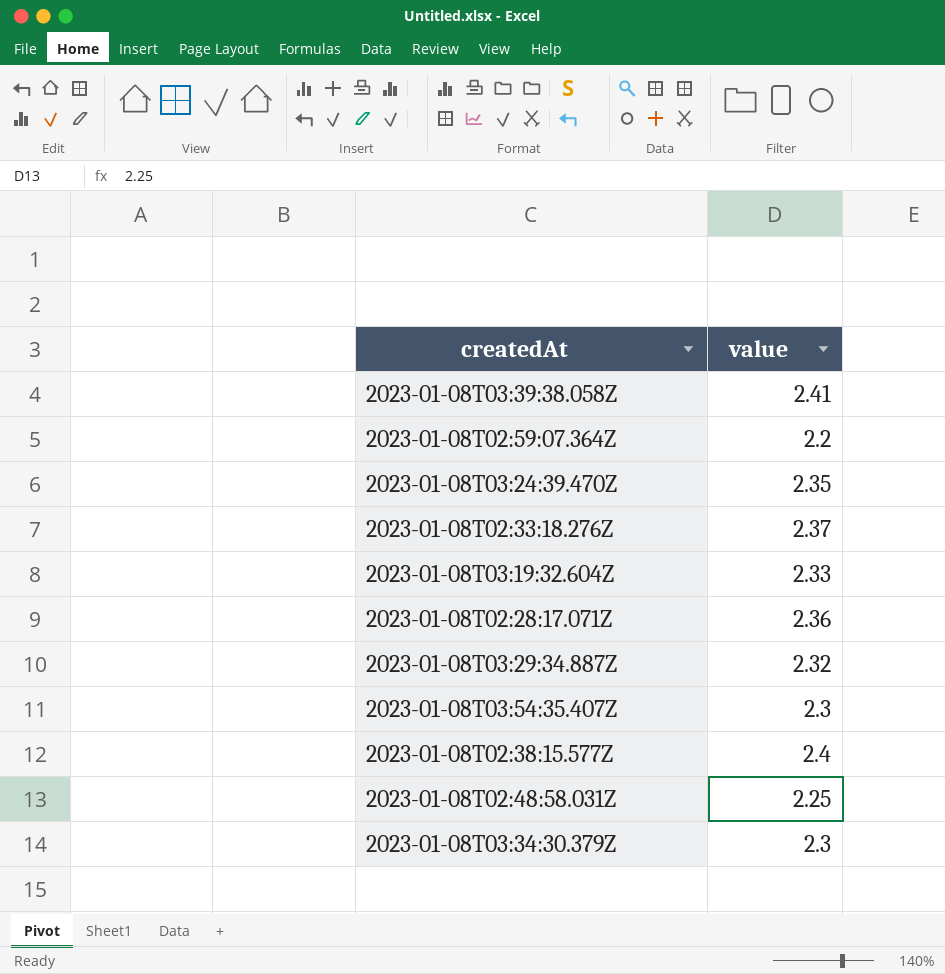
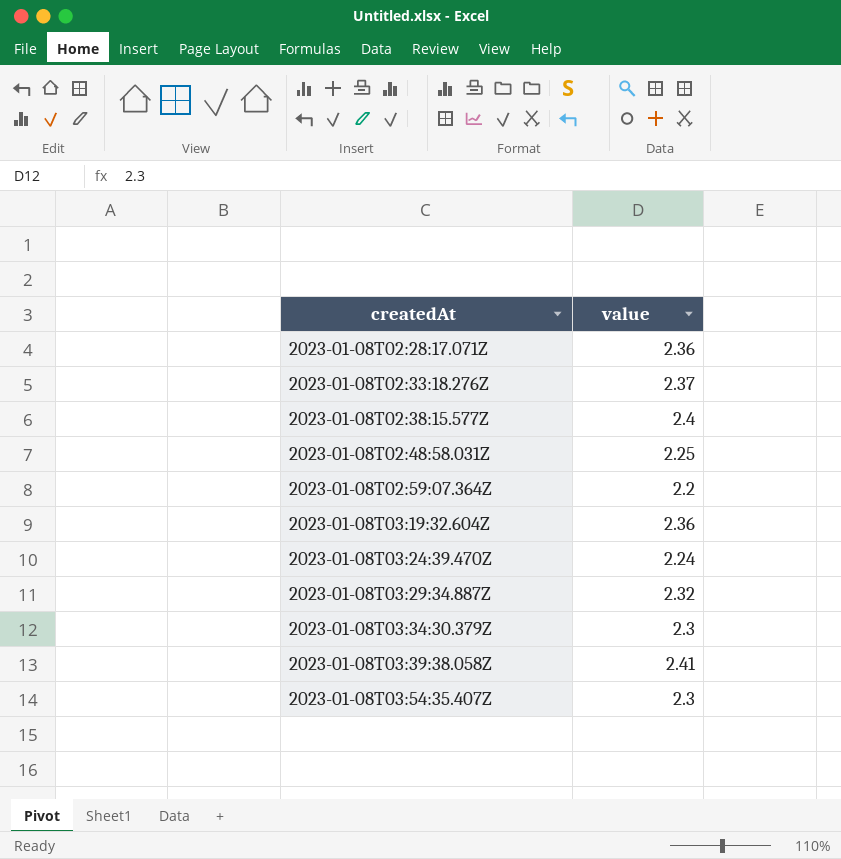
row order: none -> createdAt ascending
2023-01-08T03:19:32.604Z | value: 2.33 -> 2.36
2023-01-08T03:24:39.470Z | value: 2.35 -> 2.24

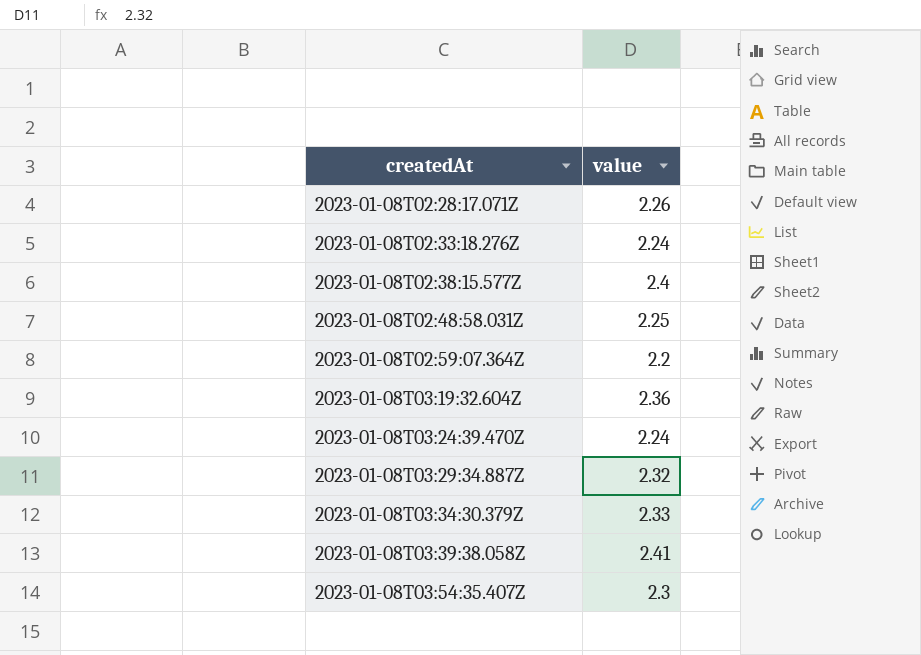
2023-01-08T02:28:17.071Z | value: 2.36 -> 2.26
2023-01-08T02:33:18.276Z | value: 2.37 -> 2.24
2023-01-08T03:34:30.379Z | value: 2.3 -> 2.33

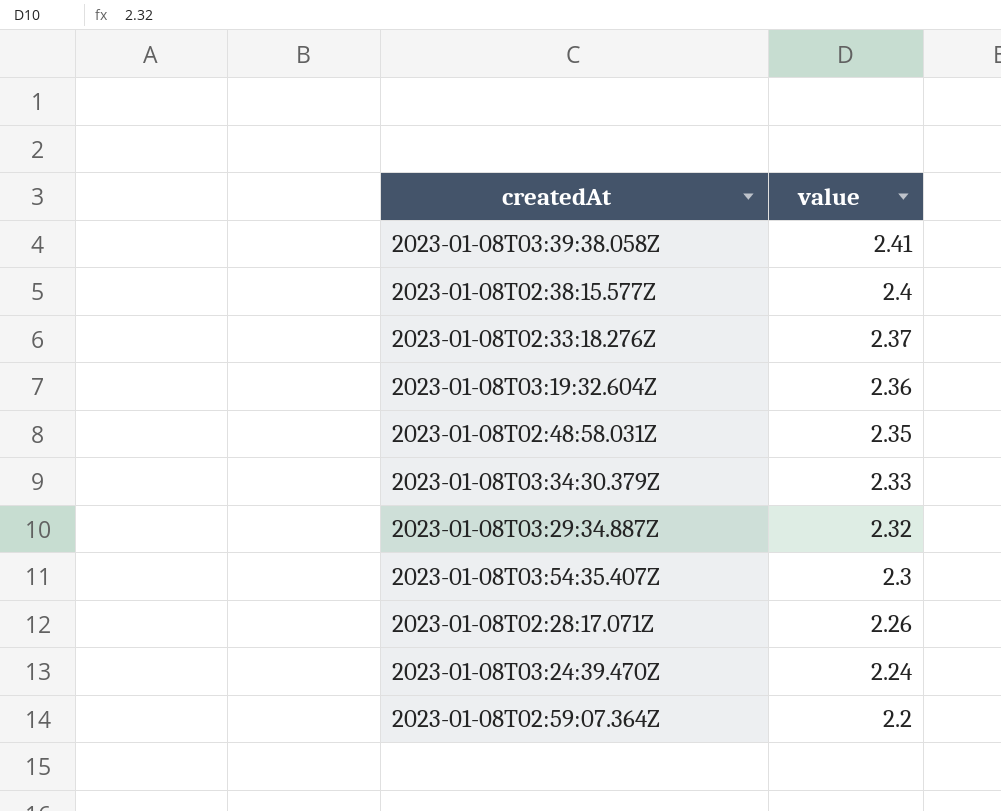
row order: createdAt ascending -> value descending
2023-01-08T02:33:18.276Z | value: 2.24 -> 2.37
2023-01-08T02:48:58.031Z | value: 2.25 -> 2.35

